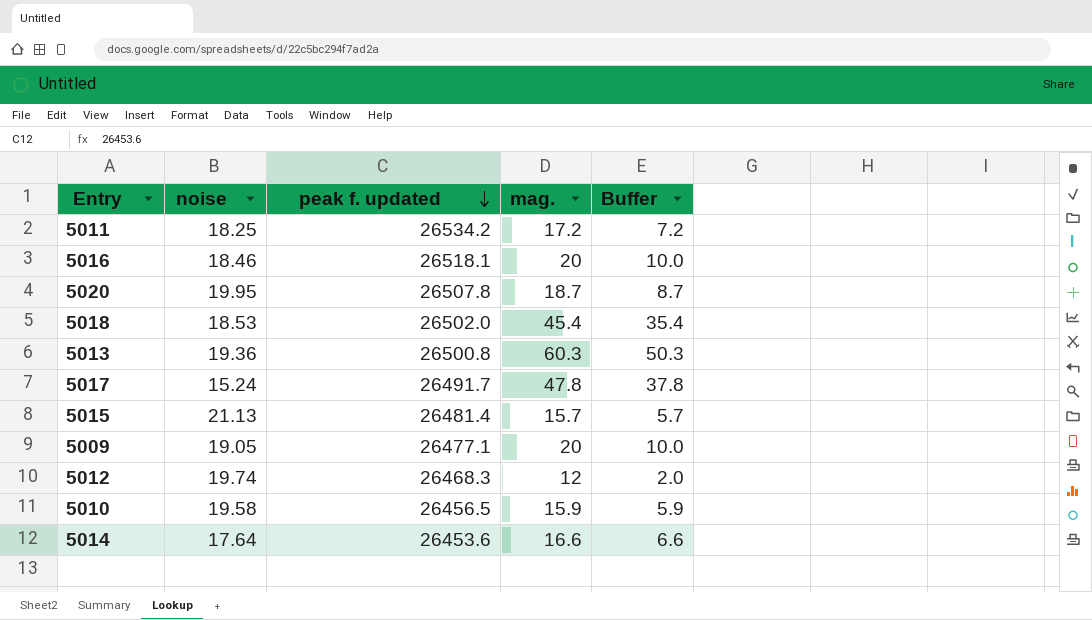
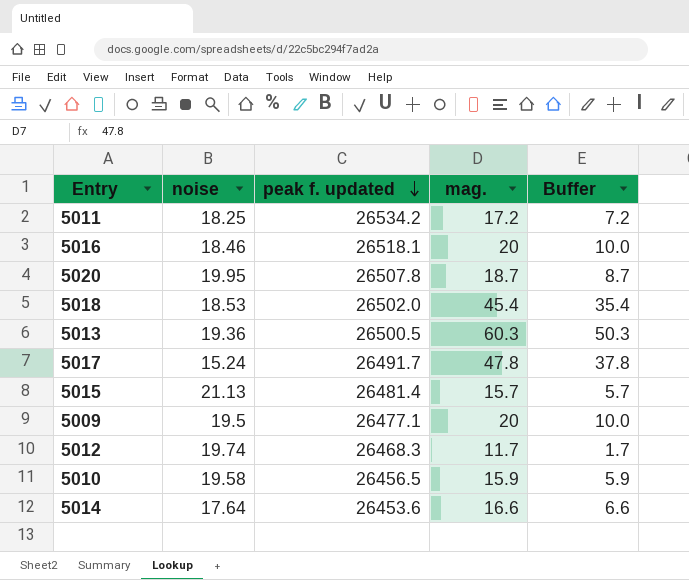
5013 | peak f. updated: 26500.8 -> 26500.5
5009 | noise: 19.05 -> 19.5
5012 | mag.: 12 -> 11.7
5012 | Buffer: 2.0 -> 1.7

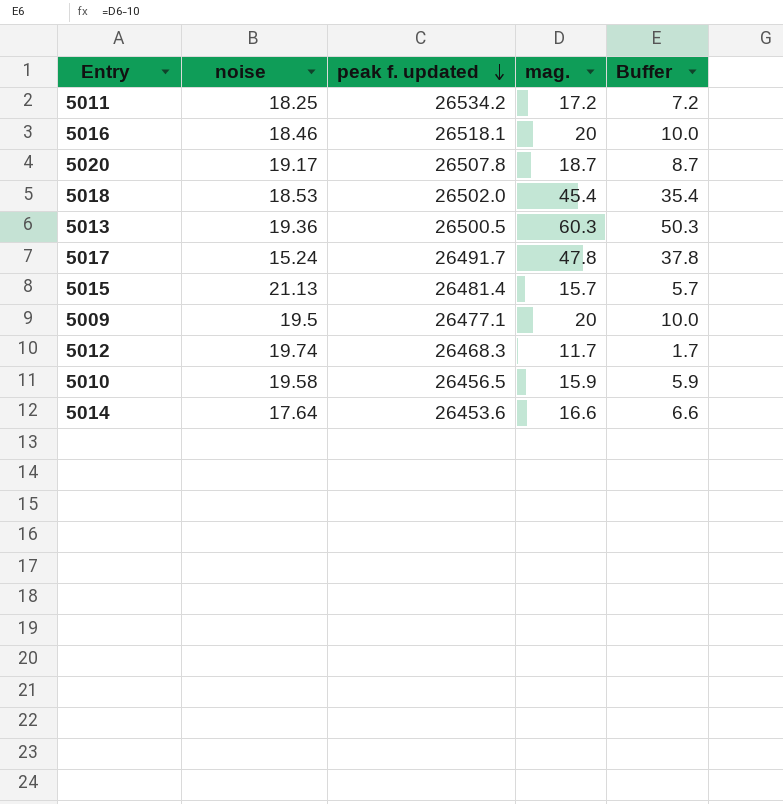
5020 | noise: 19.95 -> 19.17

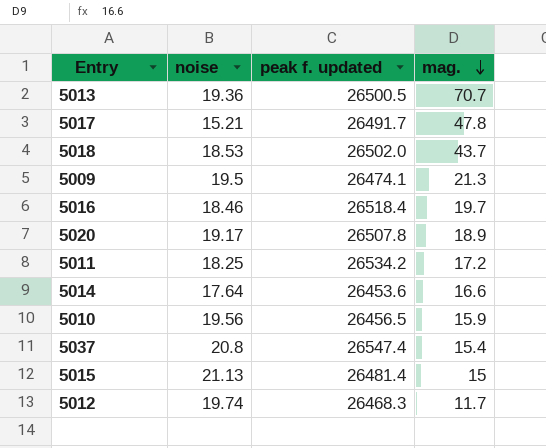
row order: peak f. updated descending -> mag. descending
column Buffer | formula: [mag.] - 10 -> none
5013 | mag.: 60.3 -> 70.7
5017 | noise: 15.24 -> 15.21
5018 | mag.: 45.4 -> 43.7
5009 | peak f. updated: 26477.1 -> 26474.1
5009 | mag.: 20 -> 21.3
5016 | peak f. updated: 26518.1 -> 26518.4
5016 | mag.: 20 -> 19.7
5020 | mag.: 18.7 -> 18.9
5010 | noise: 19.58 -> 19.56
row 5037: none -> 20.8 | 26547.4 | 15.4
5015 | mag.: 15.7 -> 15

